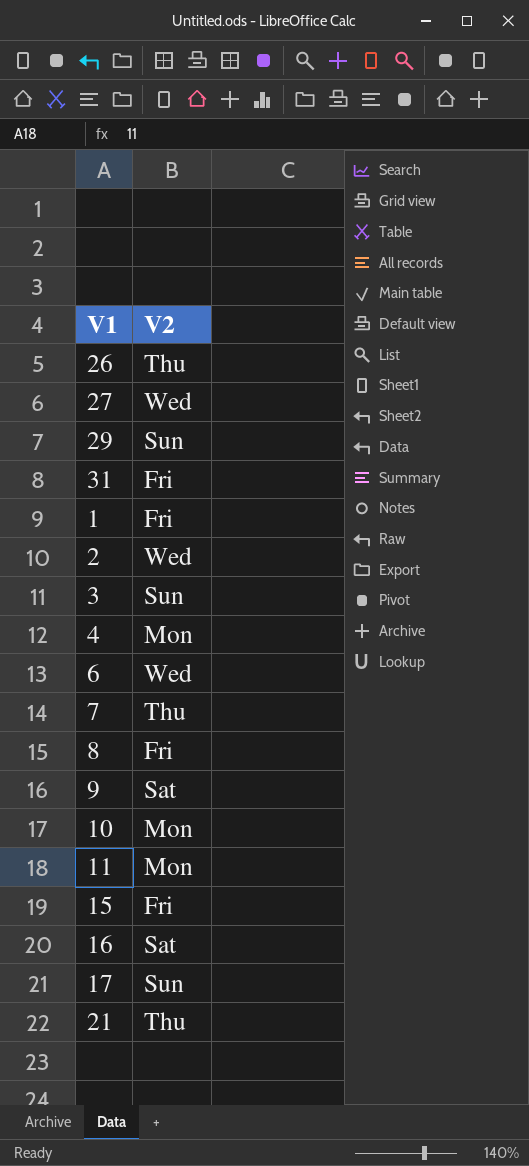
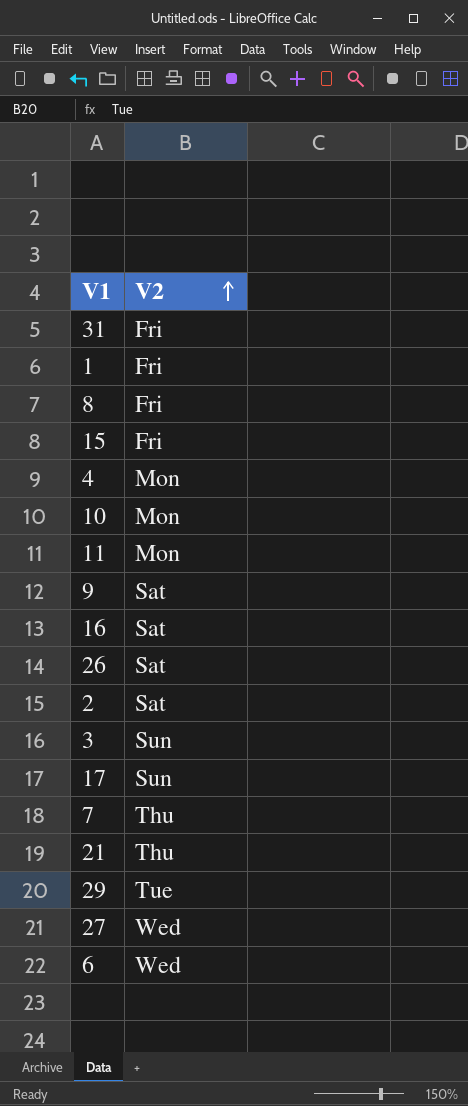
row order: none -> V2 ascending
26 | V2: Thu -> Sat
2 | V2: Wed -> Sat
29 | V2: Sun -> Tue

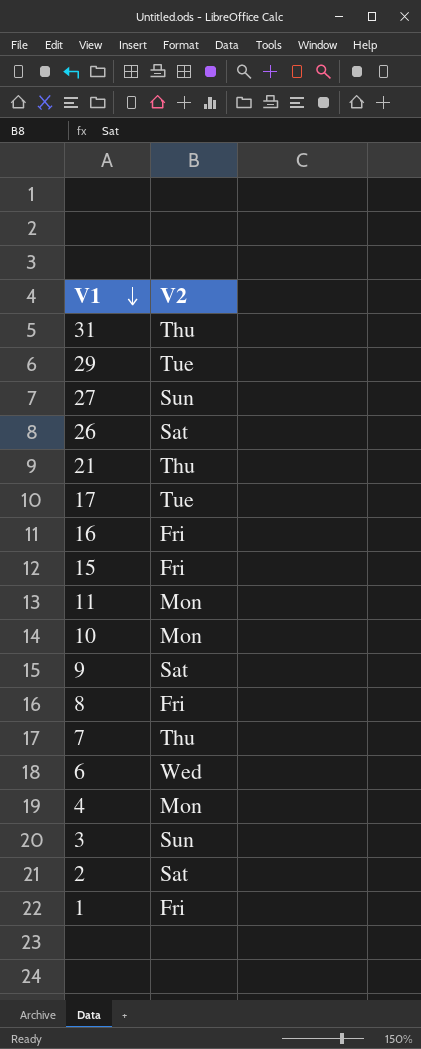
row order: V2 ascending -> V1 descending
31 | V2: Fri -> Thu
27 | V2: Wed -> Sun
17 | V2: Sun -> Tue
16 | V2: Sat -> Fri

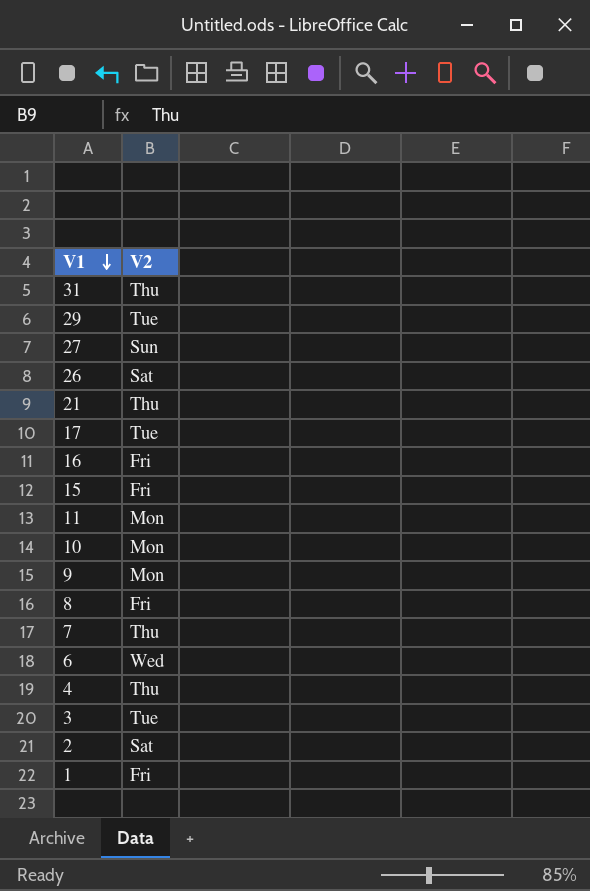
9 | V2: Sat -> Mon
4 | V2: Mon -> Thu
3 | V2: Sun -> Tue

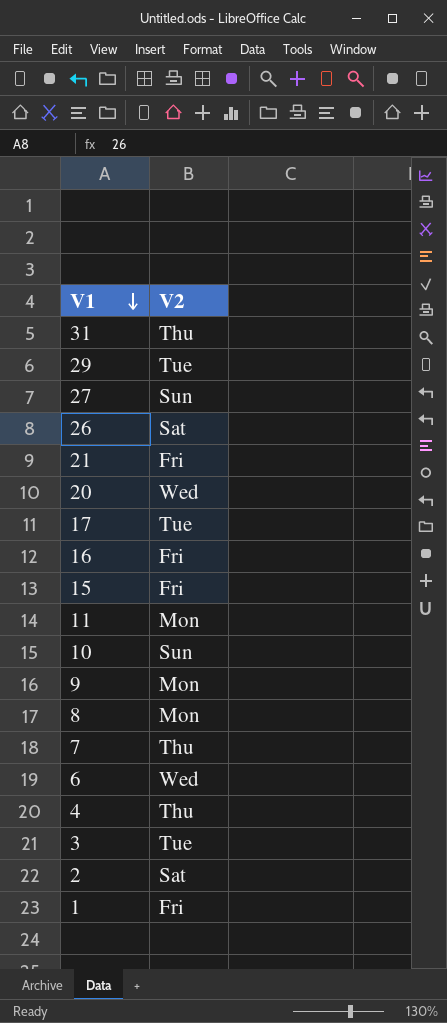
21 | V2: Thu -> Fri
row 20: none -> Wed
10 | V2: Mon -> Sun
8 | V2: Fri -> Mon

